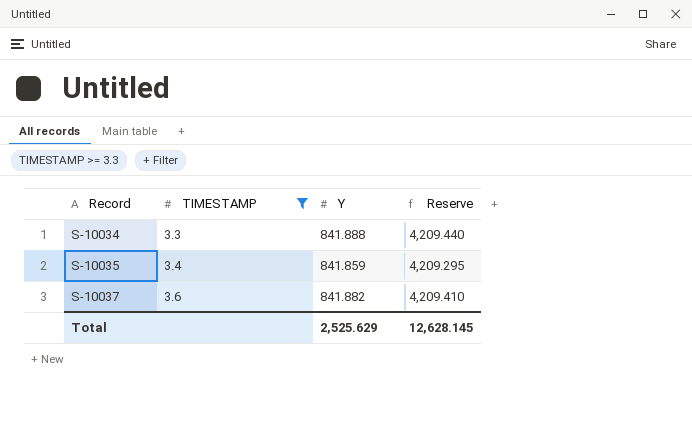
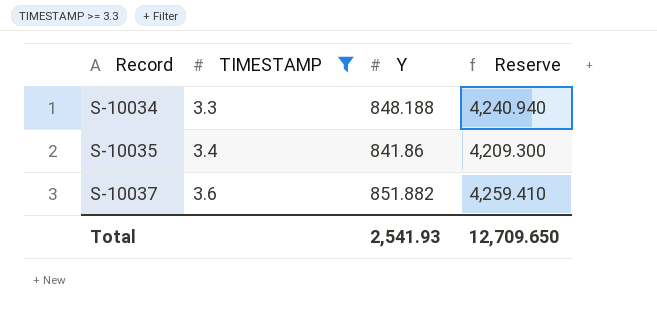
S-10034 | Y: 841.888 -> 848.188
S-10034 | Reserve: 4,209.440 -> 4,240.940
S-10035 | Y: 841.859 -> 841.86
S-10035 | Reserve: 4,209.295 -> 4,209.300
S-10037 | Y: 841.882 -> 851.882
S-10037 | Reserve: 4,209.410 -> 4,259.410
Total | Y: 2,525.629 -> 2,541.93
Total | Reserve: 12,628.145 -> 12,709.650

